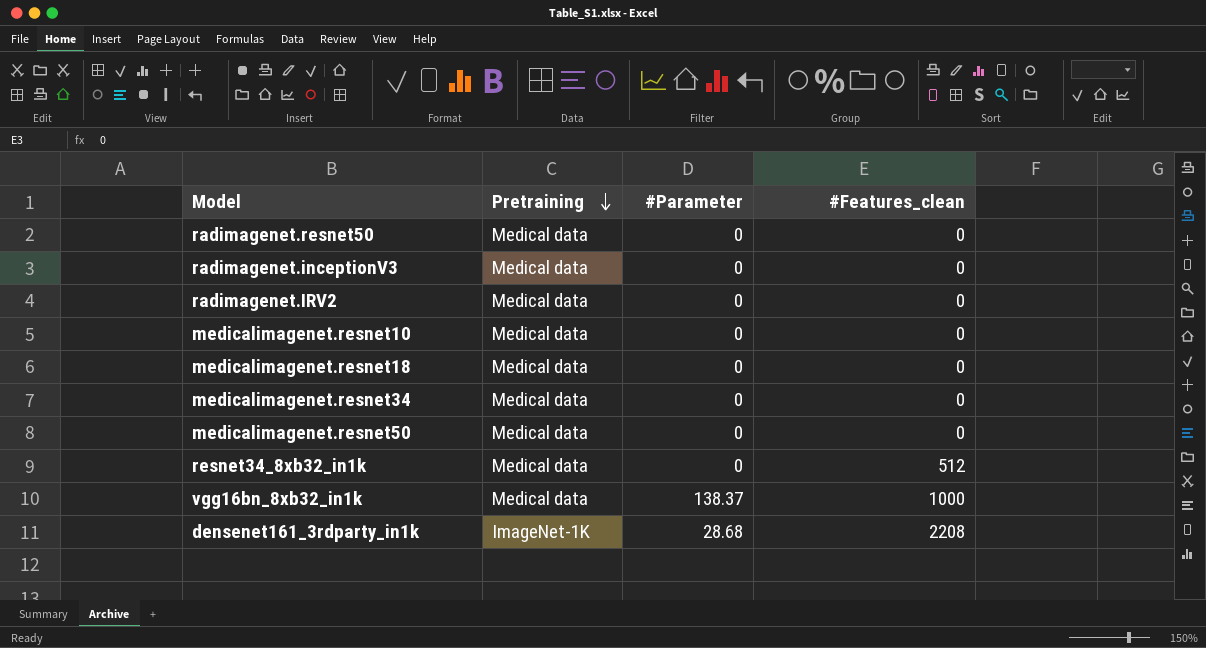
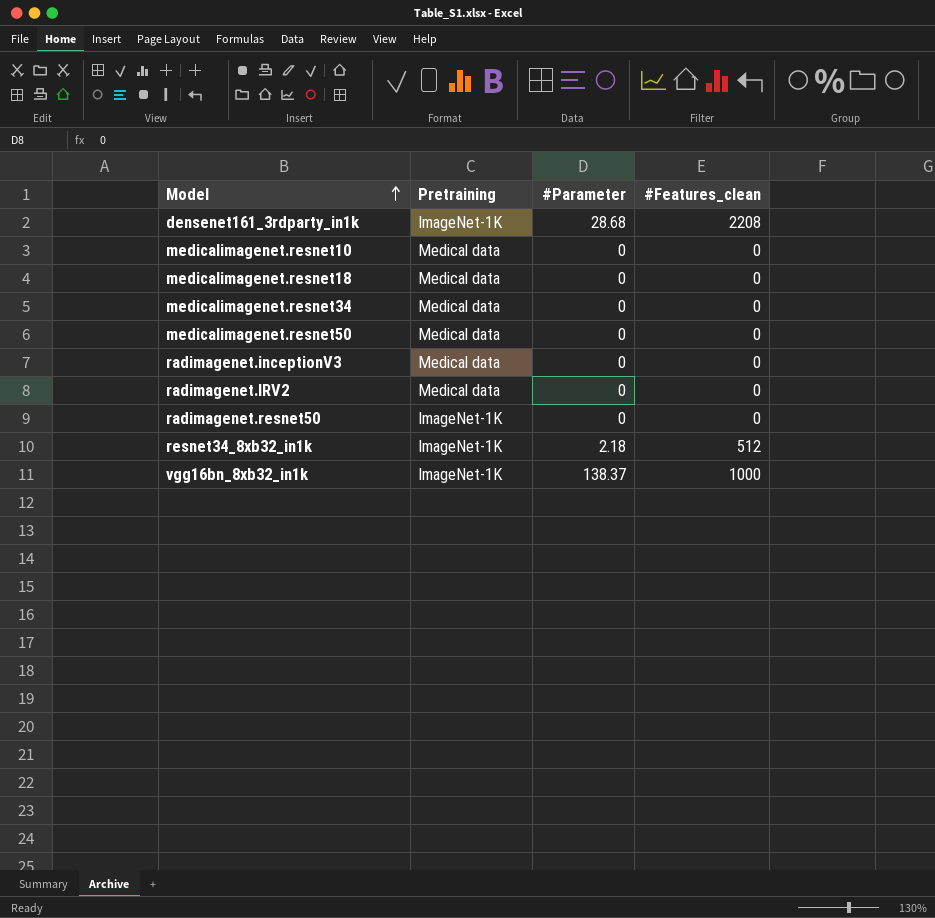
row order: Pretraining descending -> Model ascending
radimagenet.resnet50 | Pretraining: Medical data -> ImageNet-1K
resnet34_8xb32_in1k | Pretraining: Medical data -> ImageNet-1K
resnet34_8xb32_in1k | #Parameter: 0 -> 2.18
vgg16bn_8xb32_in1k | Pretraining: Medical data -> ImageNet-1K

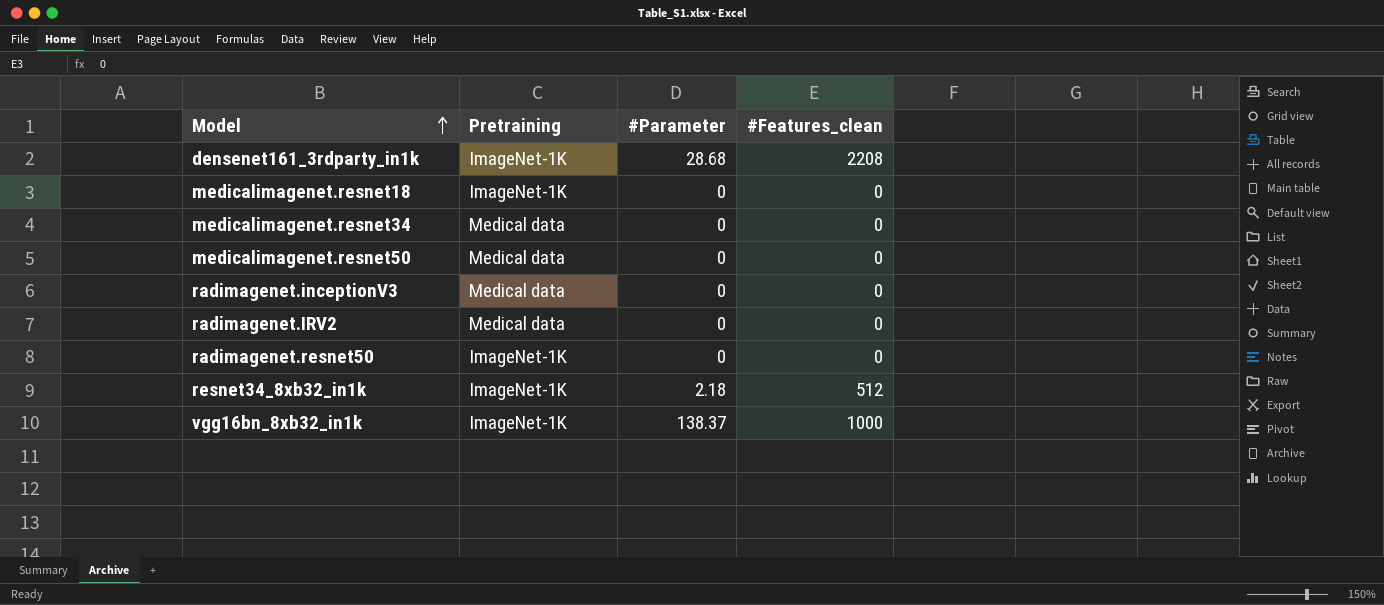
row medicalimagenet.resnet10: Medical data | 0 | 0 -> none
medicalimagenet.resnet18 | Pretraining: Medical data -> ImageNet-1K

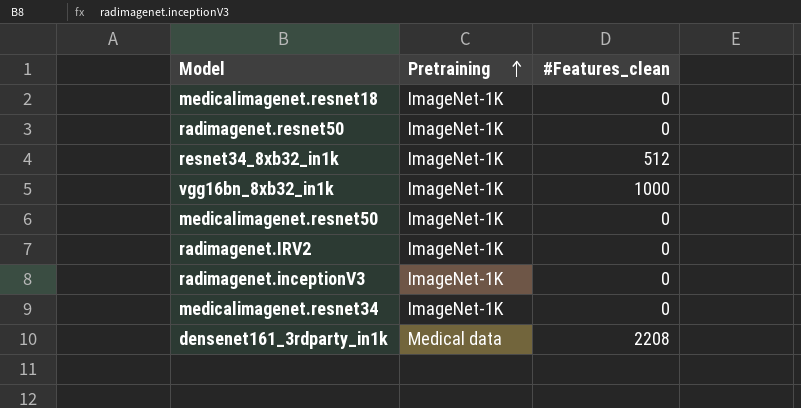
row order: Model ascending -> Pretraining ascending
column #Parameter | position: 3 -> none
medicalimagenet.resnet50 | Pretraining: Medical data -> ImageNet-1K
radimagenet.IRV2 | Pretraining: Medical data -> ImageNet-1K
radimagenet.inceptionV3 | Pretraining: Medical data -> ImageNet-1K
medicalimagenet.resnet34 | Pretraining: Medical data -> ImageNet-1K
densenet161_3rdparty_in1k | Pretraining: ImageNet-1K -> Medical data

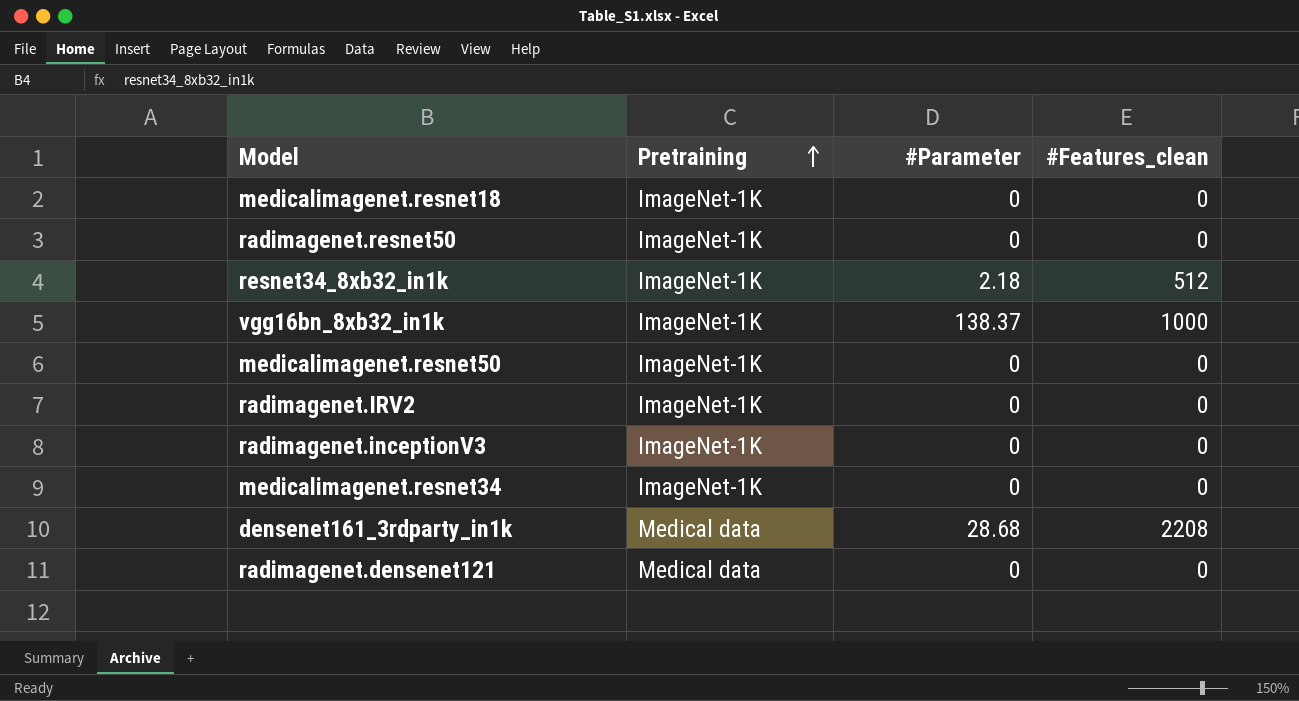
column #Parameter | position: none -> 3
row radimagenet.densenet121: none -> Medical data | 0 | 0

